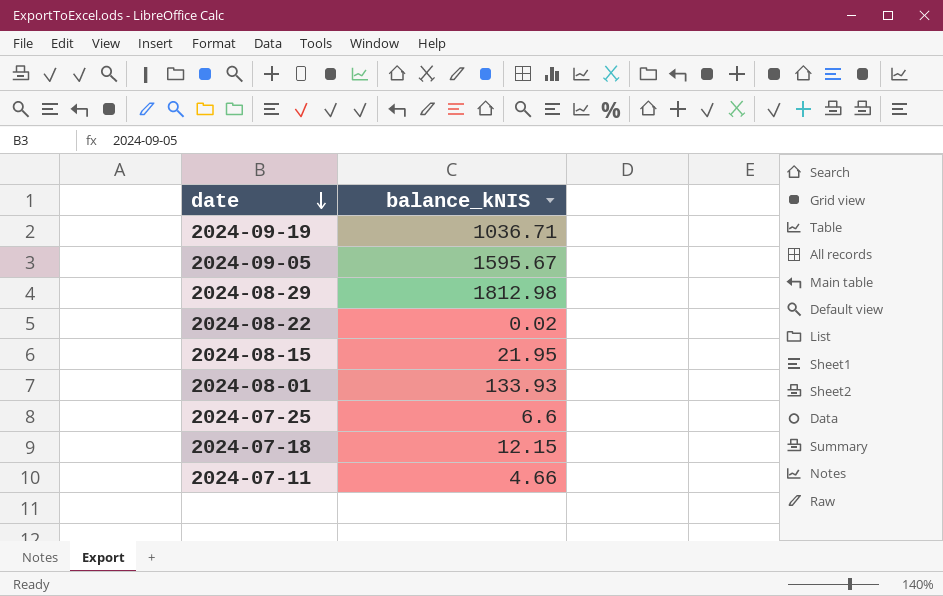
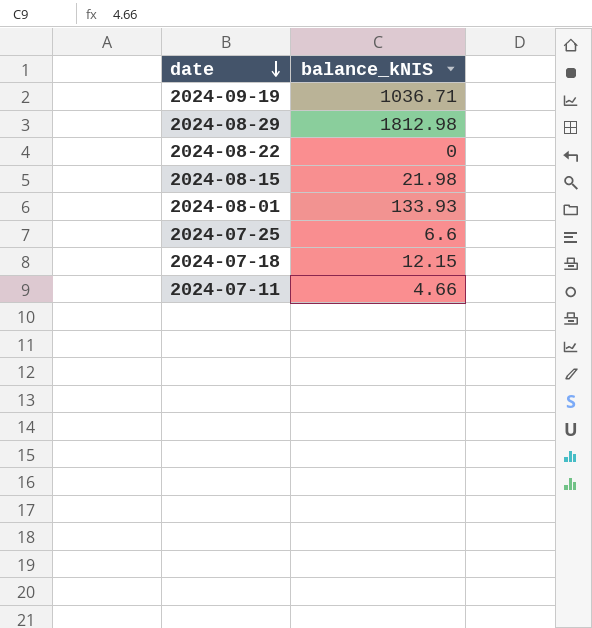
row 2024-09-05: 1595.67 -> none
2024-08-22 | balance_kNIS: 0.02 -> 0
2024-08-15 | balance_kNIS: 21.95 -> 21.98

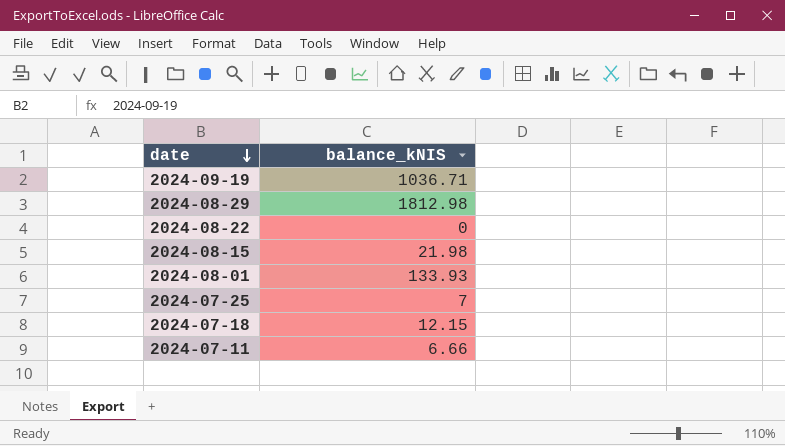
2024-07-25 | balance_kNIS: 6.6 -> 7
2024-07-11 | balance_kNIS: 4.66 -> 6.66

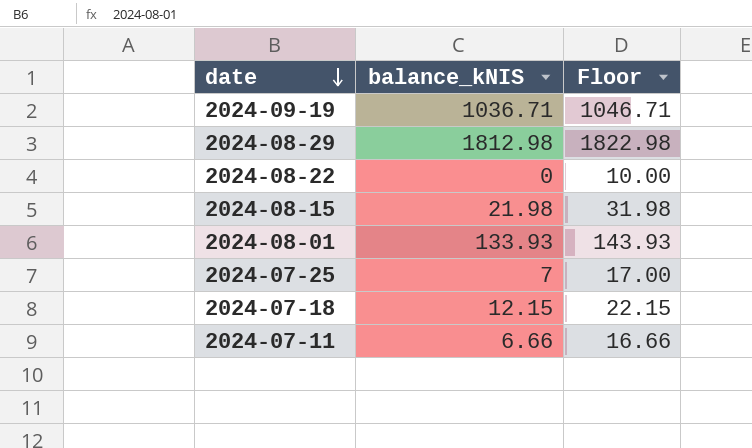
column Floor | formula: none -> [balance_kNIS] + 10

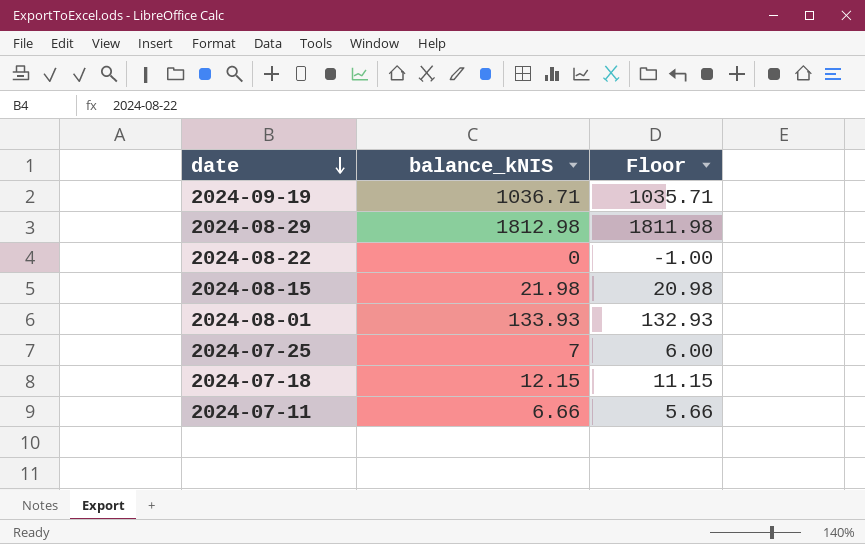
column Floor | formula: [balance_kNIS] + 10 -> [balance_kNIS] - 1

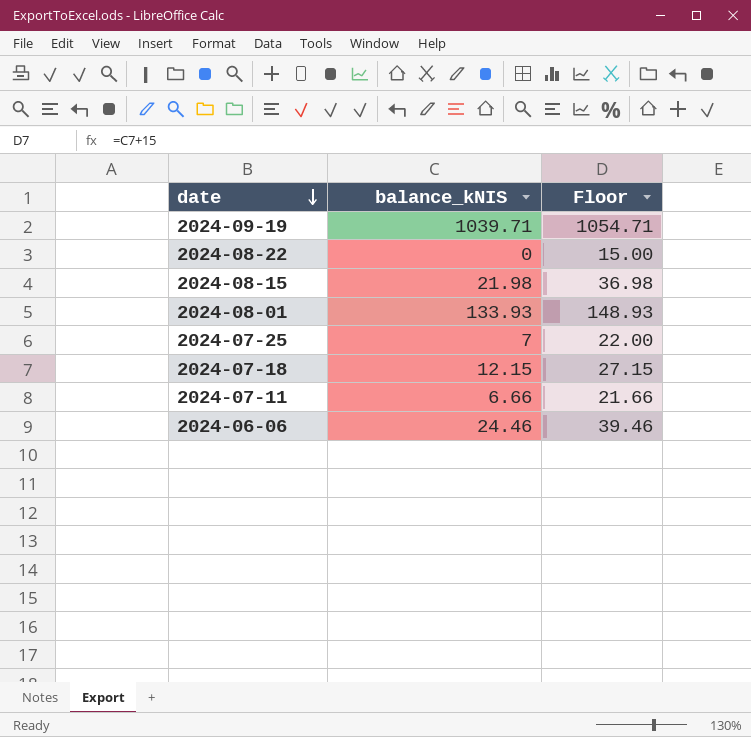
column Floor | formula: [balance_kNIS] - 1 -> [balance_kNIS] + 15
row 2024-08-29: 1812.98 | 1811.98 -> none
2024-09-19 | balance_kNIS: 1036.71 -> 1039.71
row 2024-06-06: none -> 24.46 | 39.46

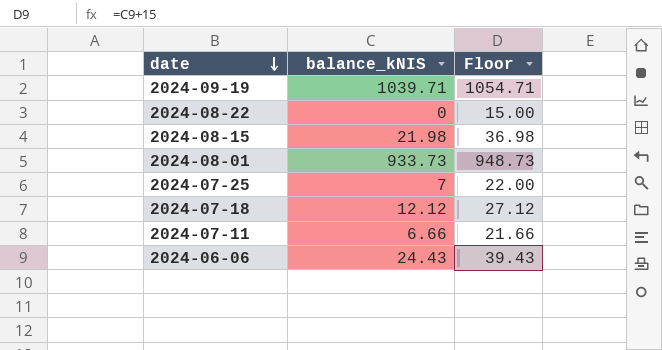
2024-08-01 | balance_kNIS: 133.93 -> 933.73
2024-08-01 | Floor: 148.93 -> 948.73
2024-07-18 | balance_kNIS: 12.15 -> 12.12
2024-07-18 | Floor: 27.15 -> 27.12
2024-06-06 | balance_kNIS: 24.46 -> 24.43
2024-06-06 | Floor: 39.46 -> 39.43

